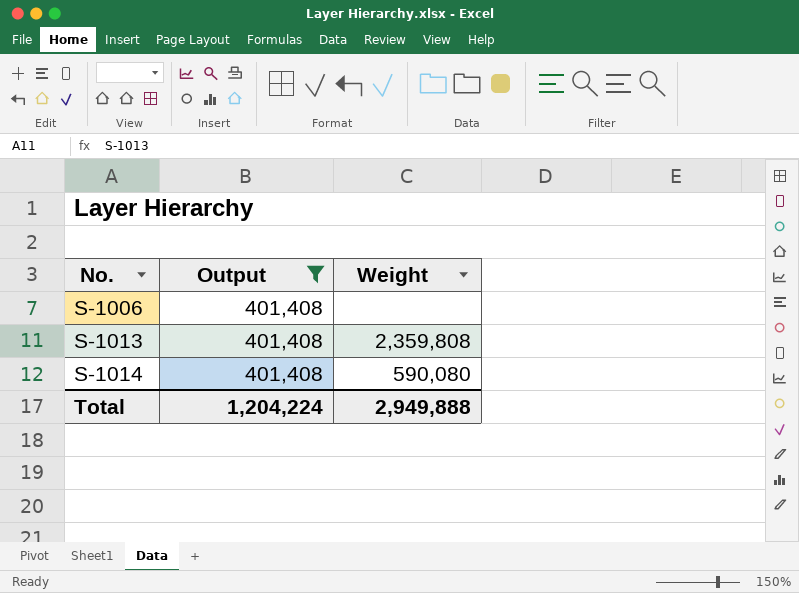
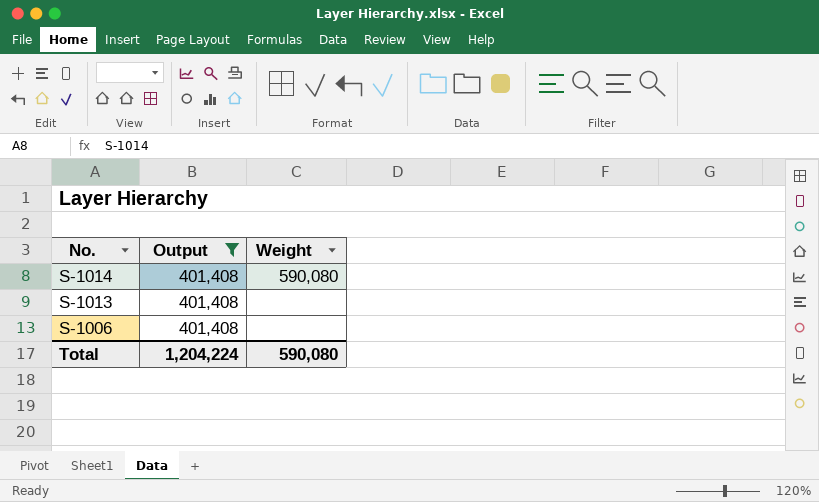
row order: No. ascending -> No. descending
S-1013 | Weight: 2,359,808 -> none
Total | Weight: 2,949,888 -> 590,080

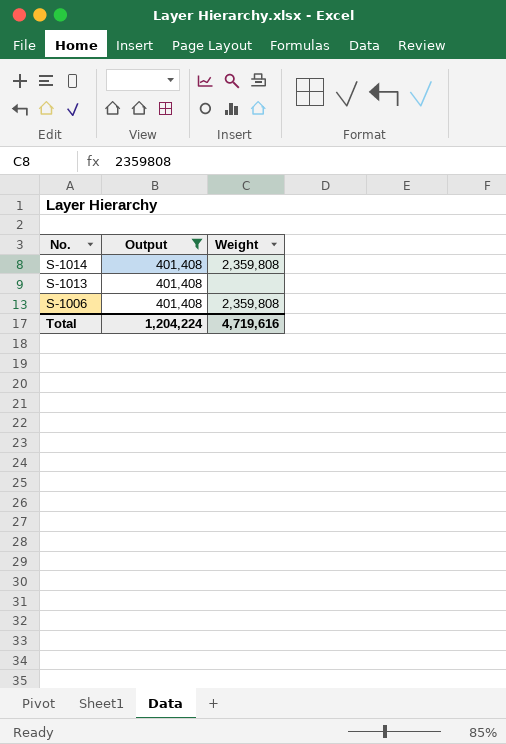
S-1014 | Weight: 590,080 -> 2,359,808
S-1006 | Weight: none -> 2,359,808
Total | Weight: 590,080 -> 4,719,616

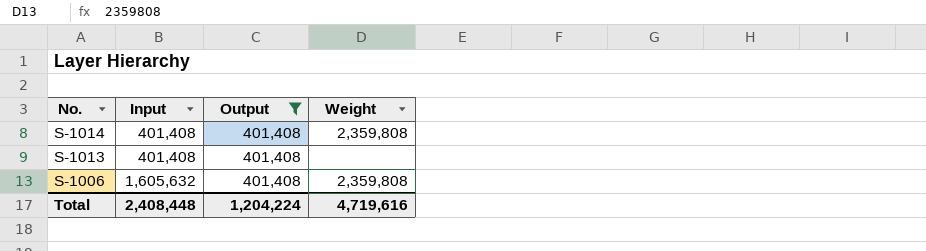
column Input | position: none -> 2

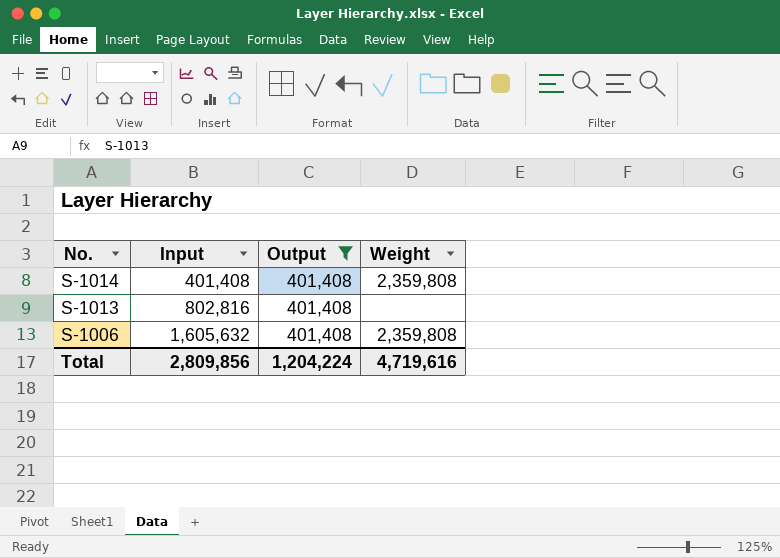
S-1013 | Input: 401,408 -> 802,816
Total | Input: 2,408,448 -> 2,809,856

